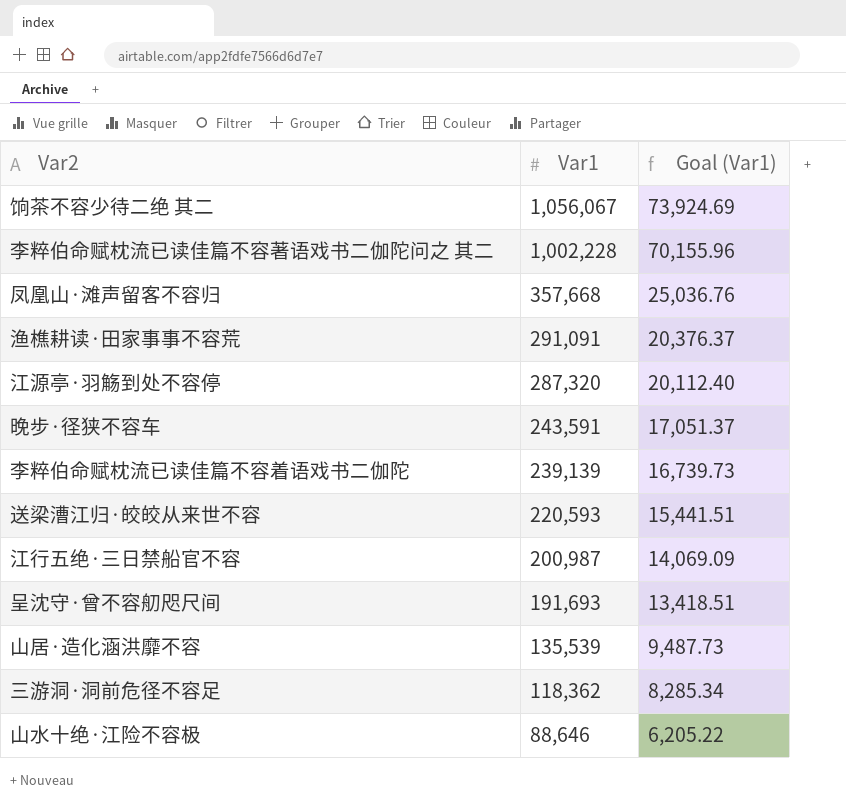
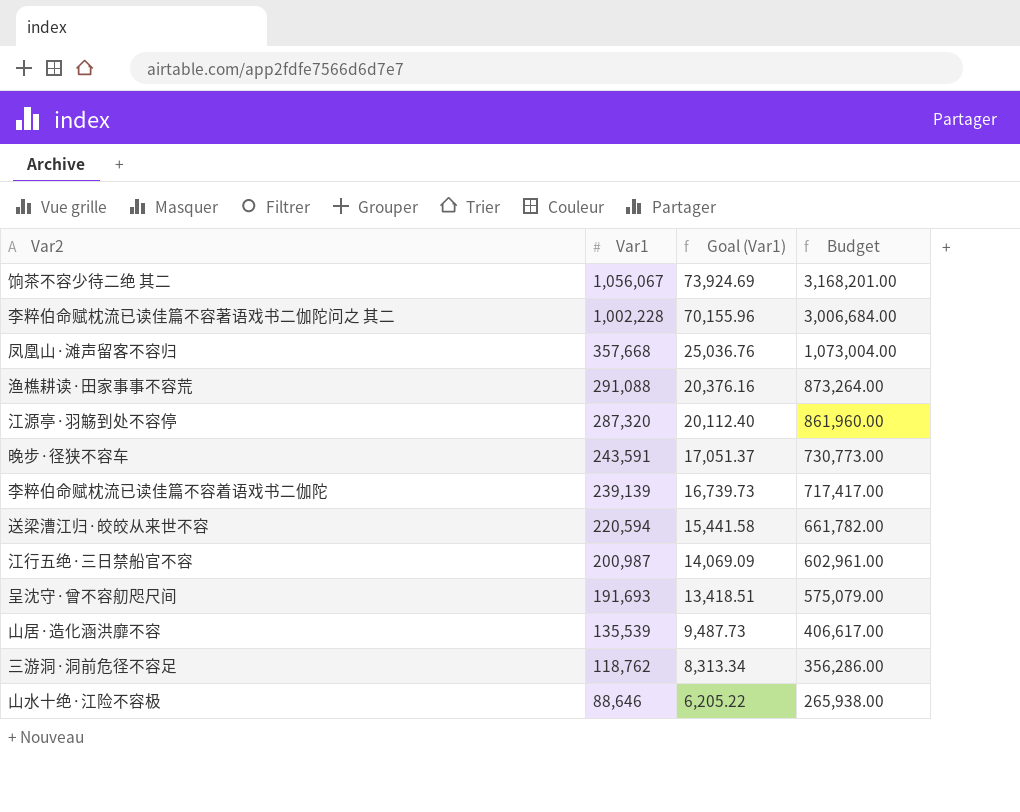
column Budget | formula: none -> [Var1] * 3
渔樵耕读·田家事事不容荒 | Var1: 291,091 -> 291,088
渔樵耕读·田家事事不容荒 | Goal (Var1): 20,376.37 -> 20,376.16
送梁漕江归·皎皎从来世不容 | Var1: 220,593 -> 220,594
送梁漕江归·皎皎从来世不容 | Goal (Var1): 15,441.51 -> 15,441.58
三游洞·洞前危径不容足 | Var1: 118,362 -> 118,762
三游洞·洞前危径不容足 | Goal (Var1): 8,285.34 -> 8,313.34

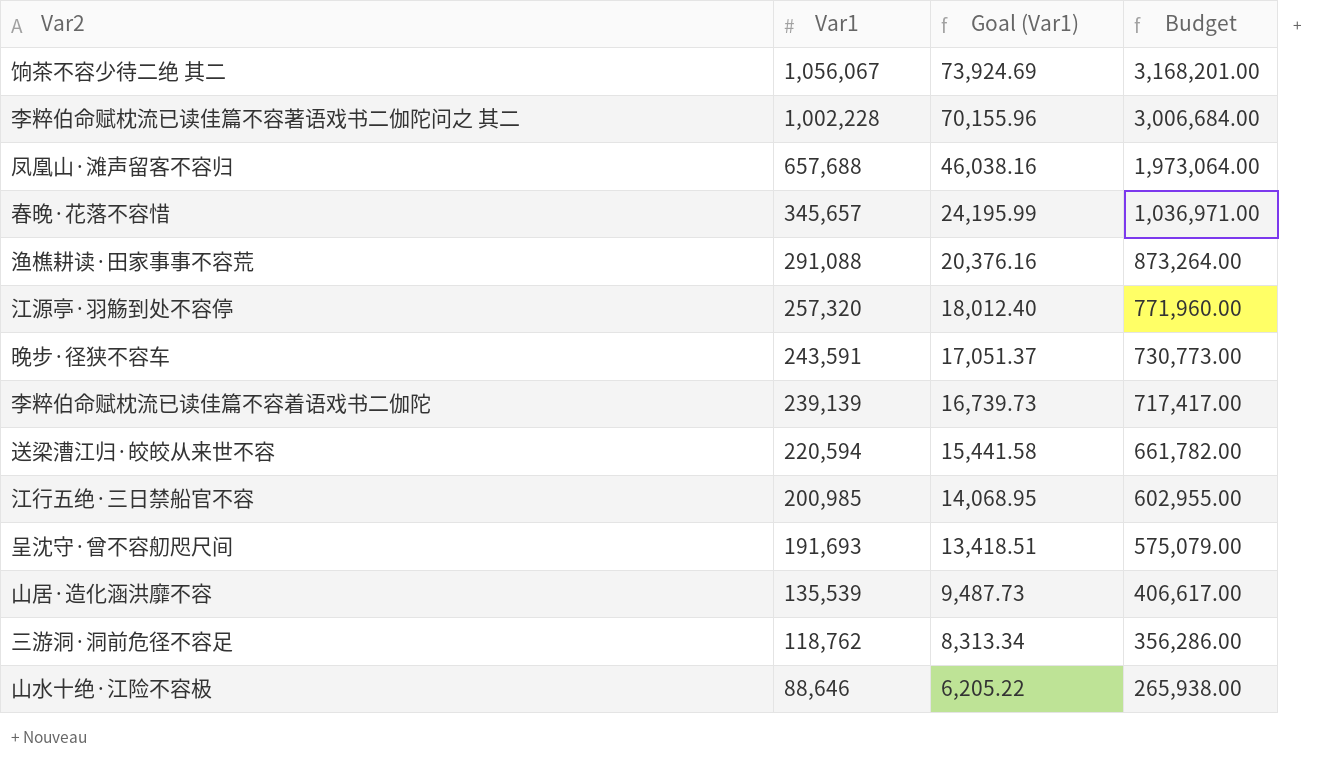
凤凰山·滩声留客不容归 | Var1: 357,668 -> 657,688
凤凰山·滩声留客不容归 | Goal (Var1): 25,036.76 -> 46,038.16
凤凰山·滩声留客不容归 | Budget: 1,073,004.00 -> 1,973,064.00
row 春晚·花落不容惜: none -> 345,657 | 24,195.99 | 1,036,971.00
江源亭·羽觞到处不容停 | Var1: 287,320 -> 257,320
江源亭·羽觞到处不容停 | Goal (Var1): 20,112.40 -> 18,012.40
江源亭·羽觞到处不容停 | Budget: 861,960.00 -> 771,960.00
江行五绝·三日禁船官不容 | Var1: 200,987 -> 200,985
江行五绝·三日禁船官不容 | Goal (Var1): 14,069.09 -> 14,068.95
江行五绝·三日禁船官不容 | Budget: 602,961.00 -> 602,955.00

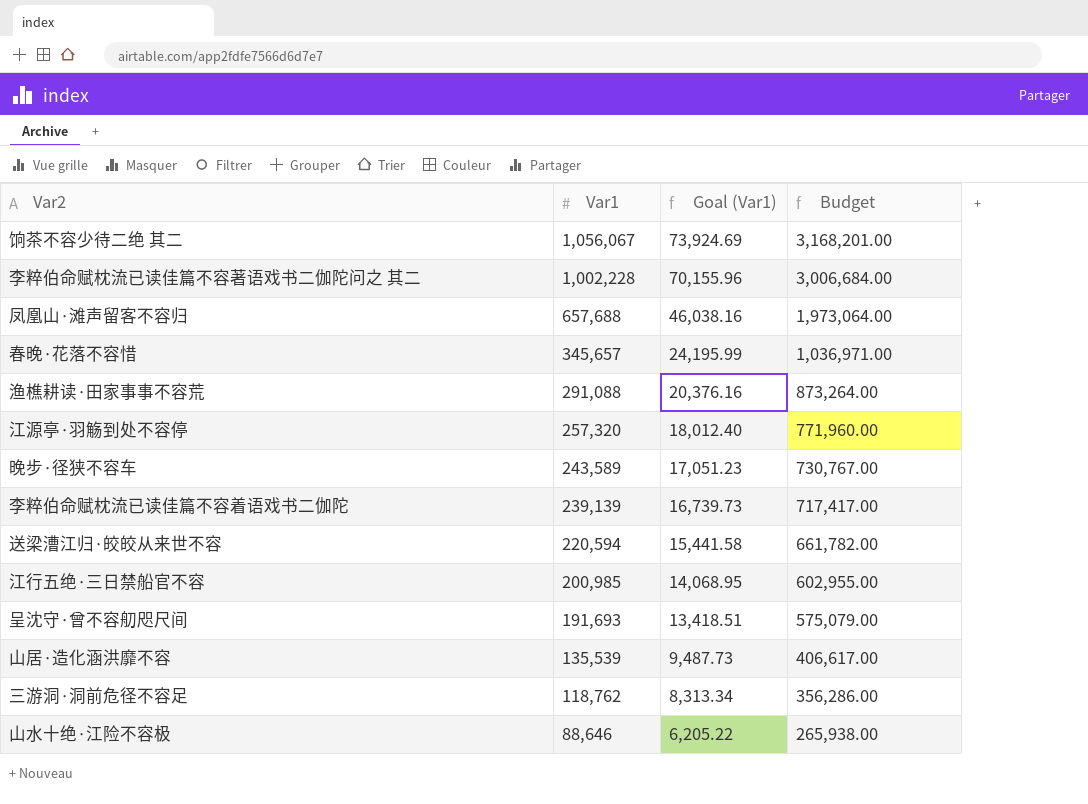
晚步·径狭不容车 | Var1: 243,591 -> 243,589
晚步·径狭不容车 | Goal (Var1): 17,051.37 -> 17,051.23
晚步·径狭不容车 | Budget: 730,773.00 -> 730,767.00

